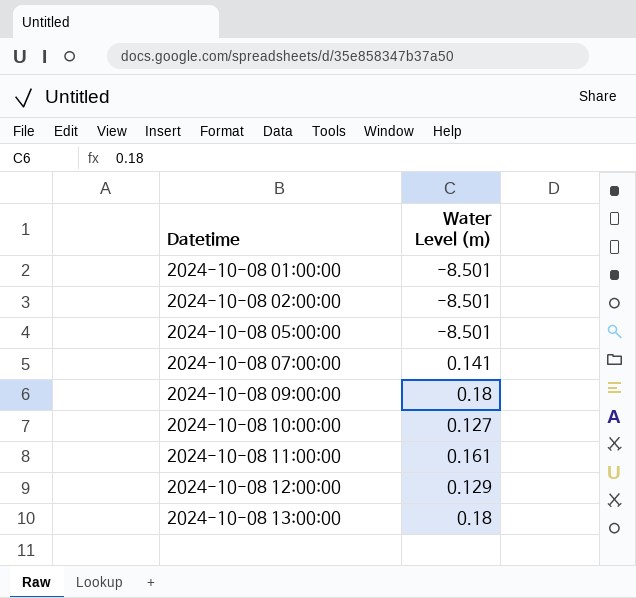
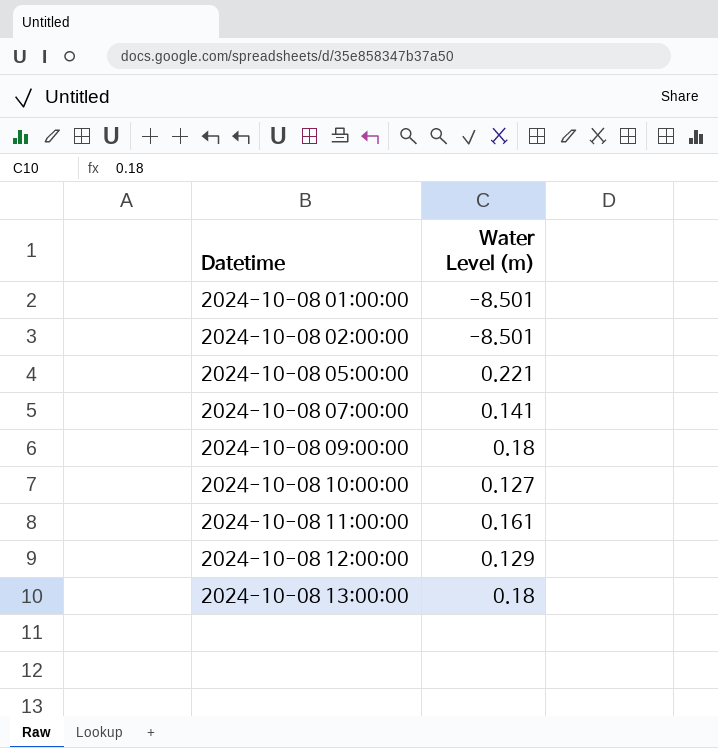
2024-10-08 05:00:00 | Water Level (m): -8.501 -> 0.221

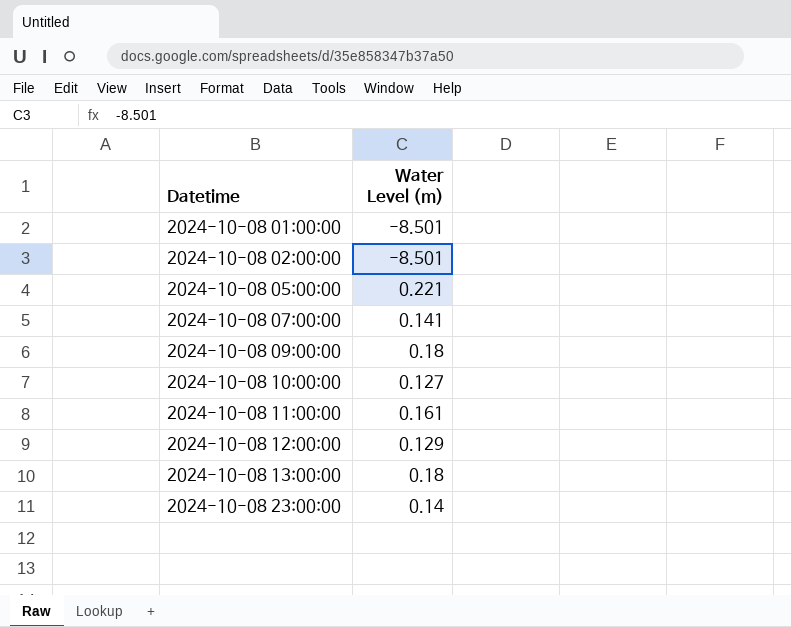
row 2024-10-08 23:00:00: none -> 0.14

